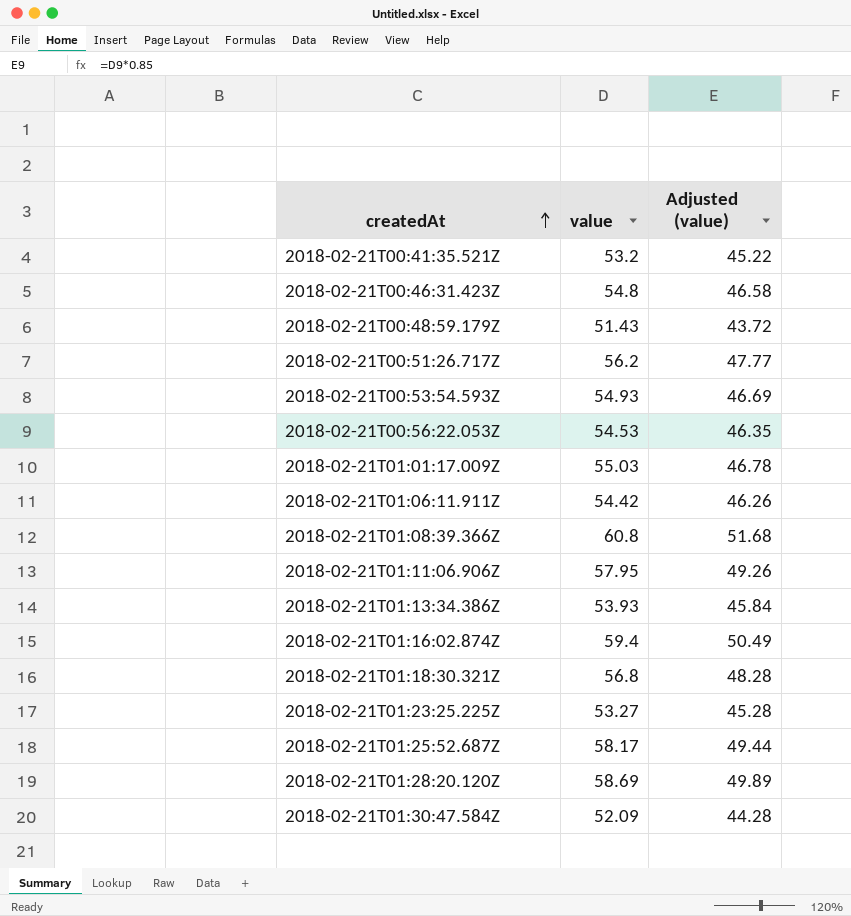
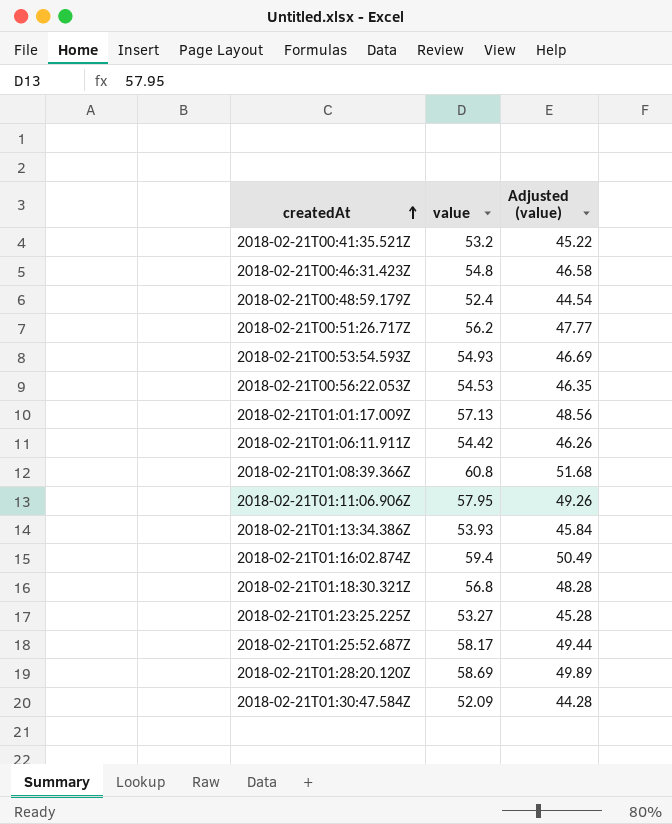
2018-02-21T00:48:59.179Z | value: 51.43 -> 52.4
2018-02-21T00:48:59.179Z | Adjusted (value): 43.72 -> 44.54
2018-02-21T01:01:17.009Z | value: 55.03 -> 57.13
2018-02-21T01:01:17.009Z | Adjusted (value): 46.78 -> 48.56

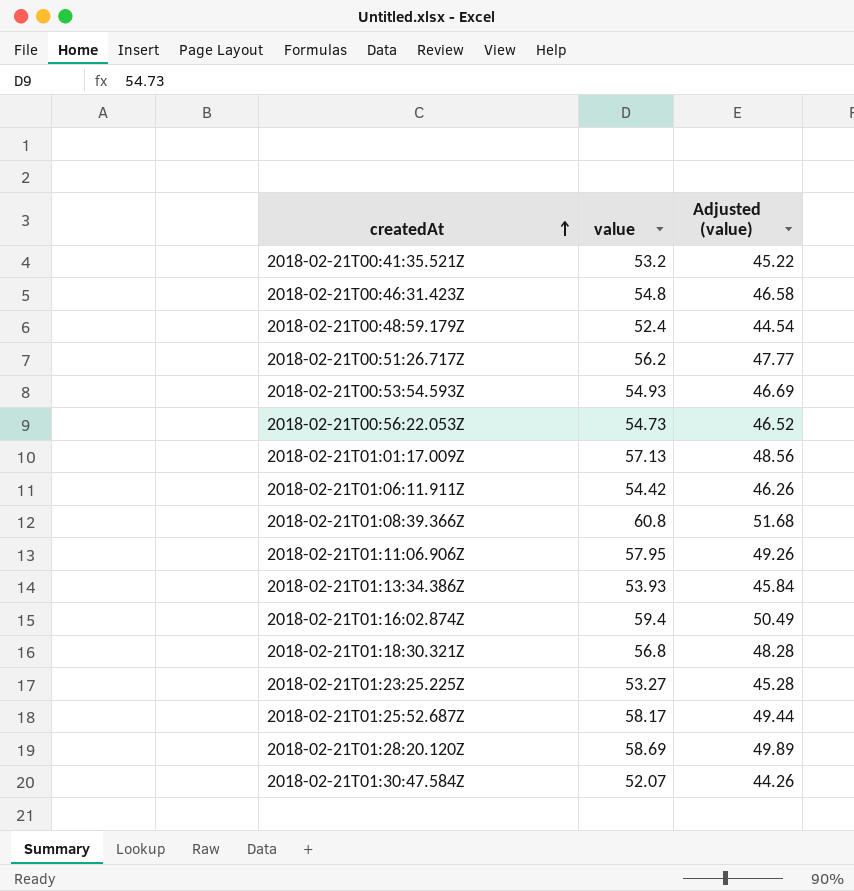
2018-02-21T00:56:22.053Z | value: 54.53 -> 54.73
2018-02-21T00:56:22.053Z | Adjusted (value): 46.35 -> 46.52
2018-02-21T01:30:47.584Z | value: 52.09 -> 52.07
2018-02-21T01:30:47.584Z | Adjusted (value): 44.28 -> 44.26

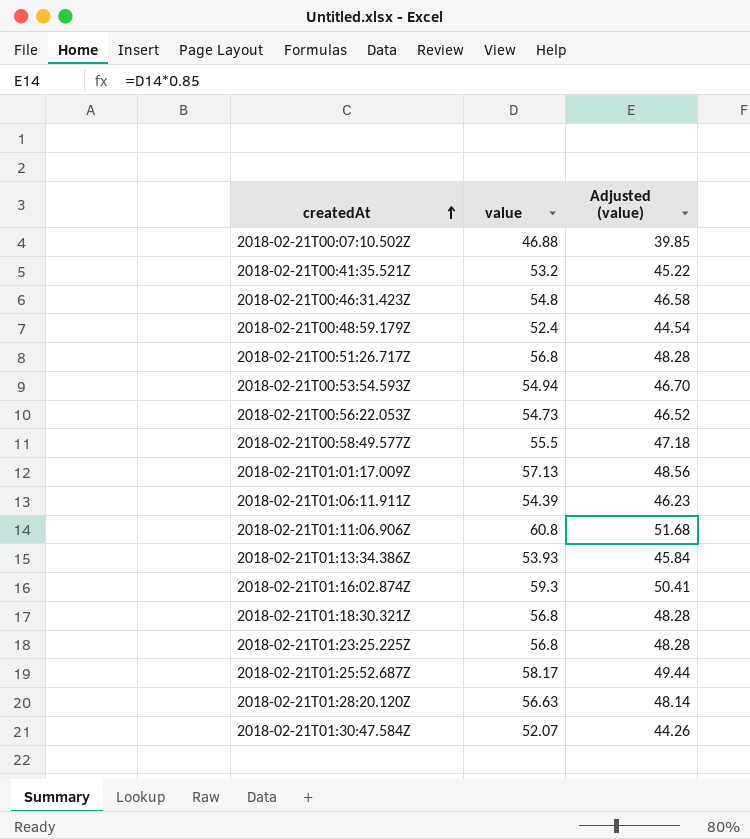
row 2018-02-21T01:08:39.366Z: 60.8 | 51.68 -> none
row 2018-02-21T00:07:10.502Z: none -> 46.88 | 39.85
2018-02-21T00:51:26.717Z | value: 56.2 -> 56.8
2018-02-21T00:51:26.717Z | Adjusted (value): 47.77 -> 48.28
2018-02-21T00:53:54.593Z | value: 54.93 -> 54.94
2018-02-21T00:53:54.593Z | Adjusted (value): 46.69 -> 46.70
row 2018-02-21T00:58:49.577Z: none -> 55.5 | 47.18
2018-02-21T01:06:11.911Z | value: 54.42 -> 54.39
2018-02-21T01:06:11.911Z | Adjusted (value): 46.26 -> 46.23
2018-02-21T01:11:06.906Z | value: 57.95 -> 60.8
2018-02-21T01:11:06.906Z | Adjusted (value): 49.26 -> 51.68
2018-02-21T01:16:02.874Z | value: 59.4 -> 59.3
2018-02-21T01:16:02.874Z | Adjusted (value): 50.49 -> 50.41
2018-02-21T01:23:25.225Z | value: 53.27 -> 56.8
2018-02-21T01:23:25.225Z | Adjusted (value): 45.28 -> 48.28
2018-02-21T01:28:20.120Z | value: 58.69 -> 56.63
2018-02-21T01:28:20.120Z | Adjusted (value): 49.89 -> 48.14

